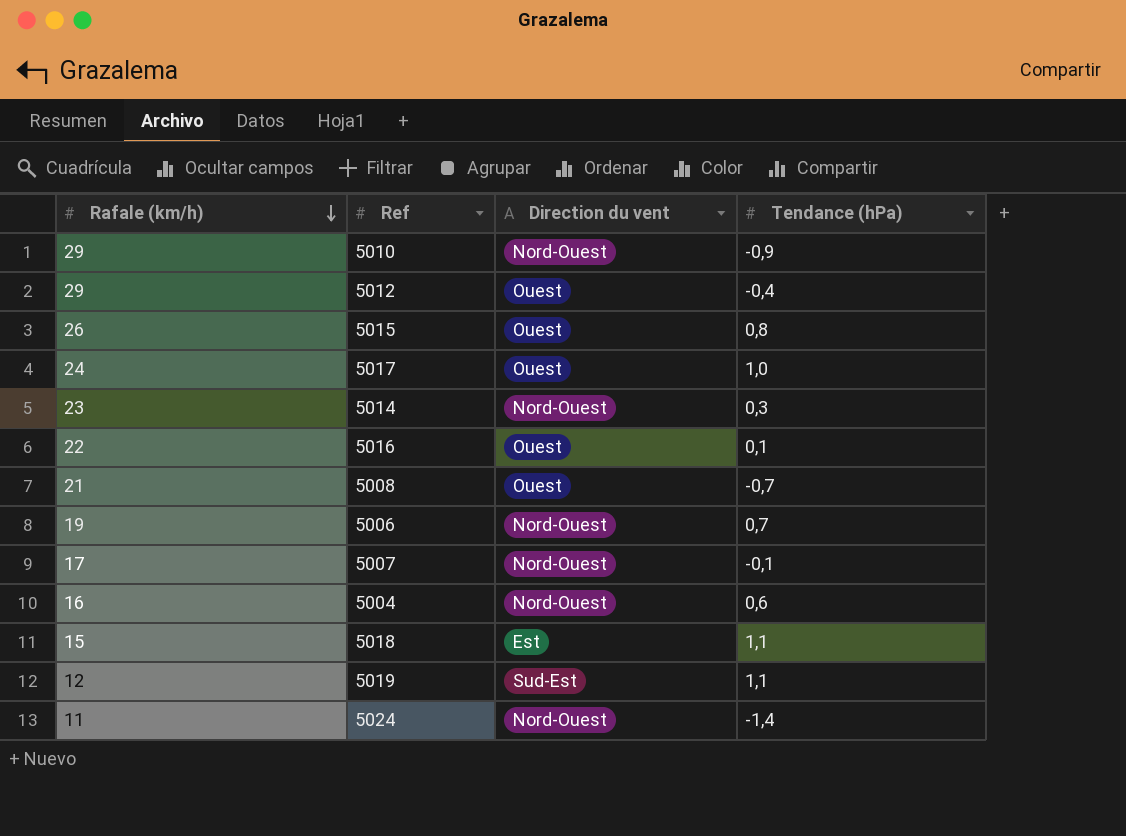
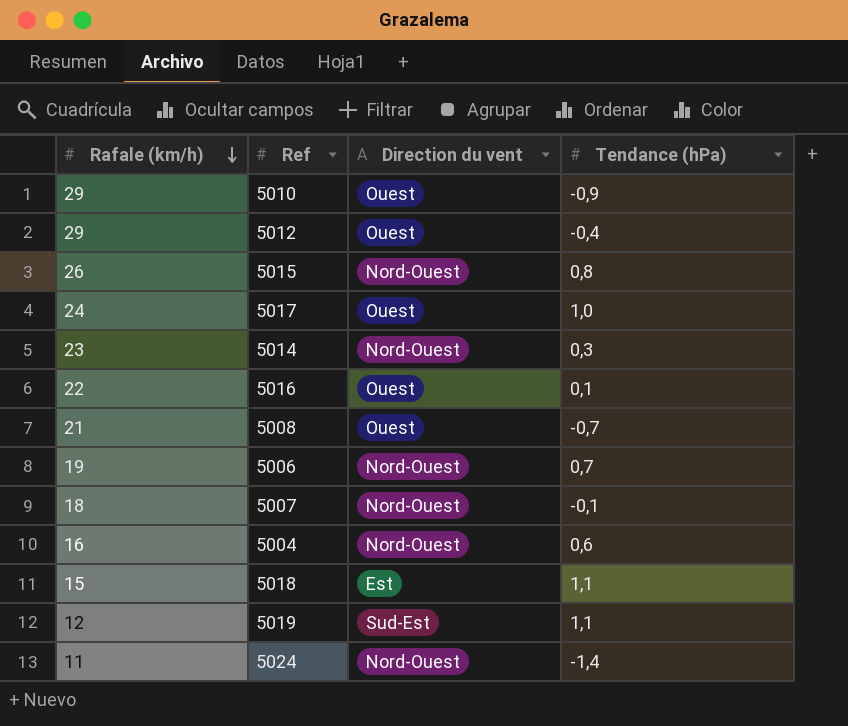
5010 | Direction du vent: Nord-Ouest -> Ouest
5015 | Direction du vent: Ouest -> Nord-Ouest
5007 | Rafale (km/h): 17 -> 18

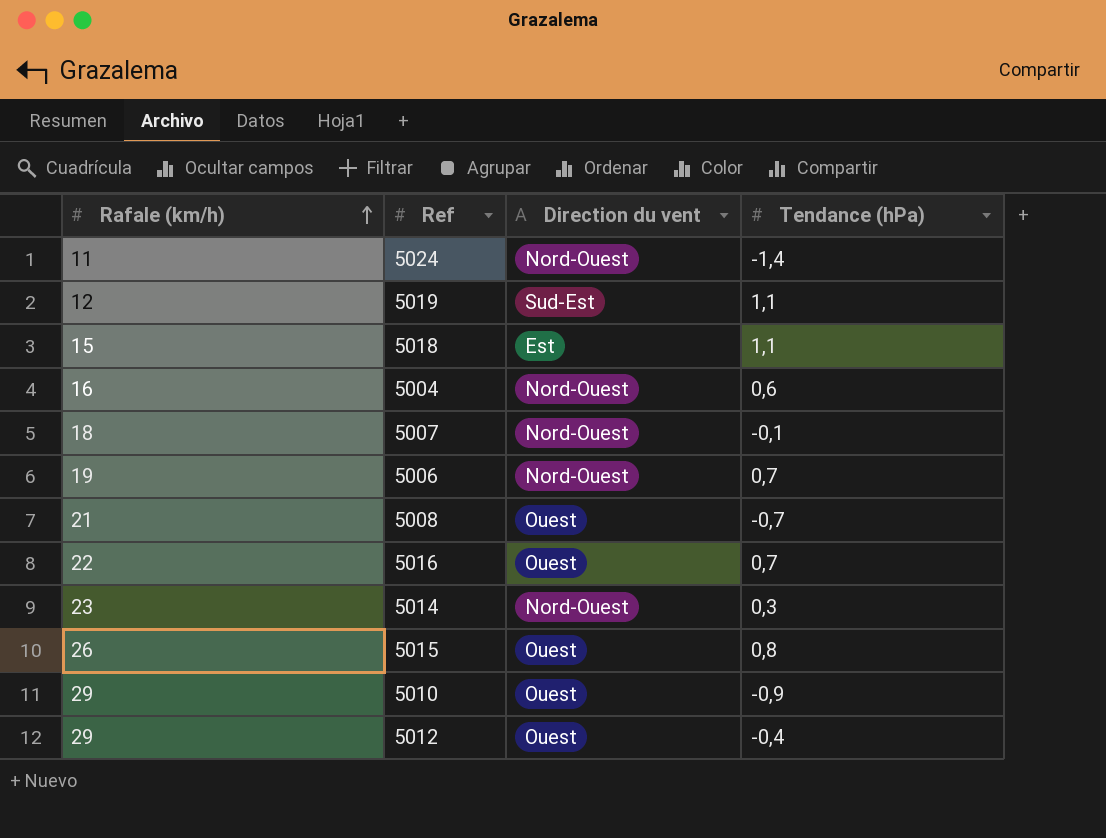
row order: Rafale (km/h) descending -> Rafale (km/h) ascending
row 5017: 24 | Ouest | 1,0 -> none
5016 | Tendance (hPa): 0,1 -> 0,7
5015 | Direction du vent: Nord-Ouest -> Ouest

